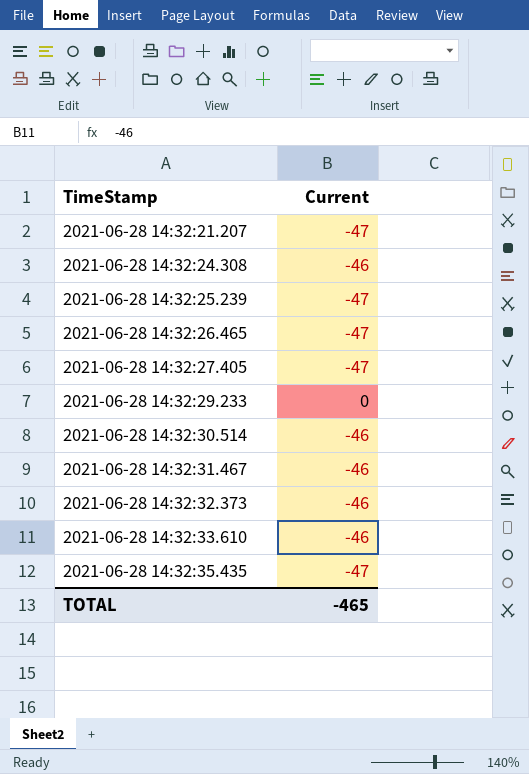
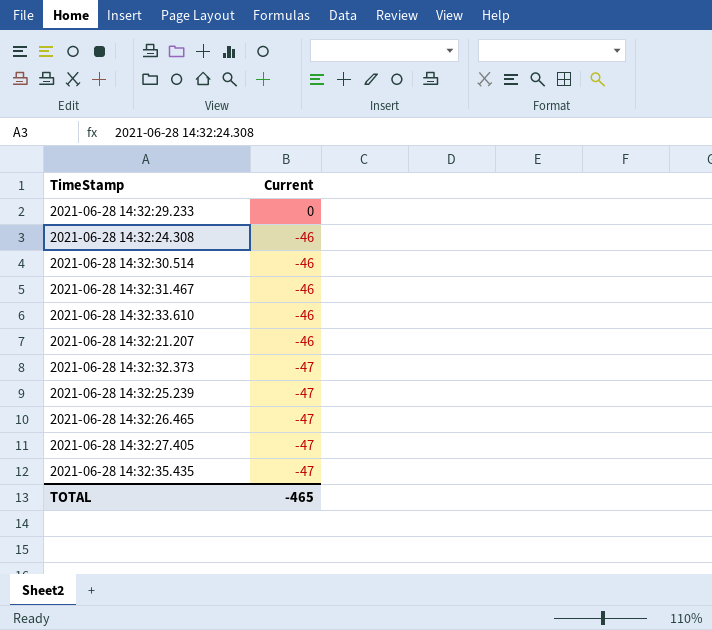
row order: TimeStamp ascending -> Current descending
2021-06-28 14:32:21.207 | Current: -47 -> -46
2021-06-28 14:32:32.373 | Current: -46 -> -47

